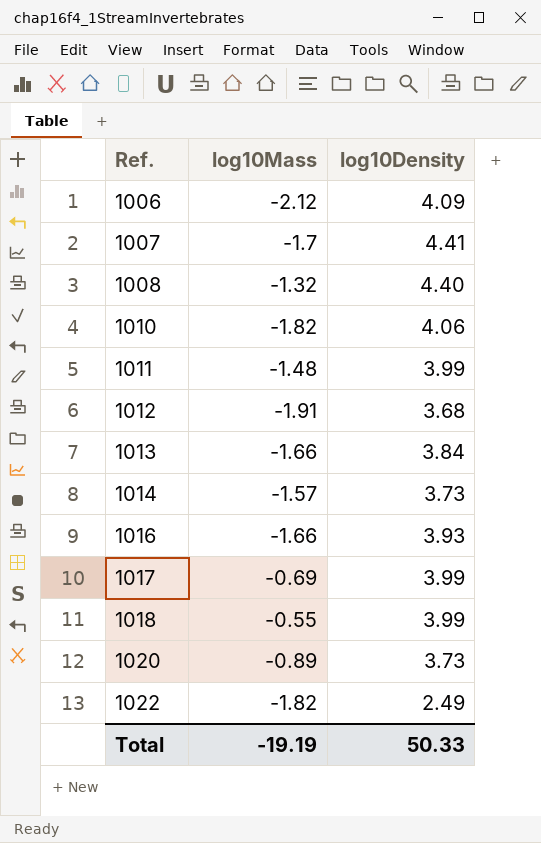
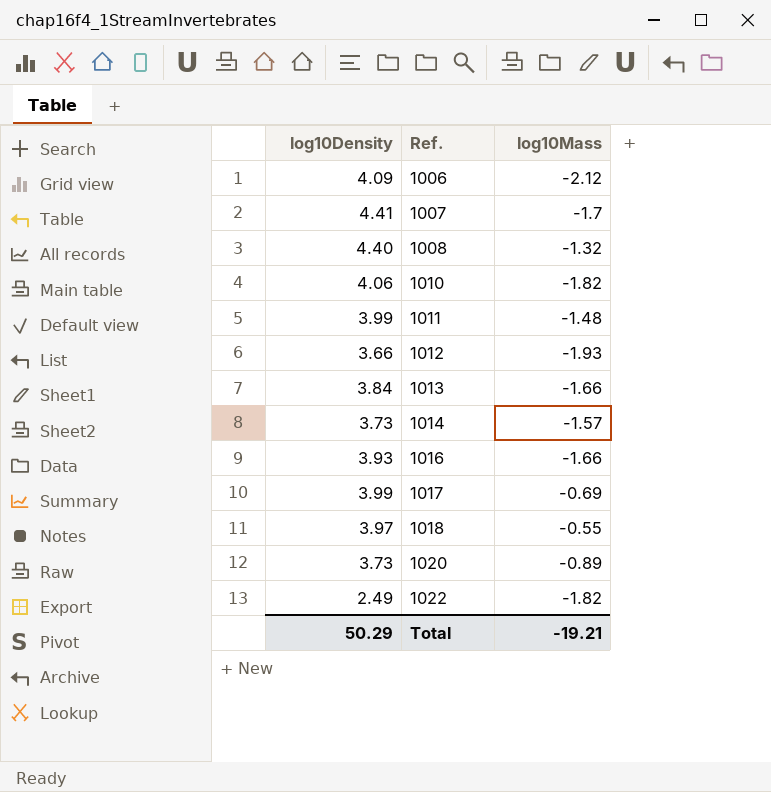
column log10Density | position: 3 -> 1
1012 | log10Density: 3.68 -> 3.66
1012 | log10Mass: -1.91 -> -1.93
1018 | log10Density: 3.99 -> 3.97
Total | log10Density: 50.33 -> 50.29
Total | log10Mass: -19.19 -> -19.21

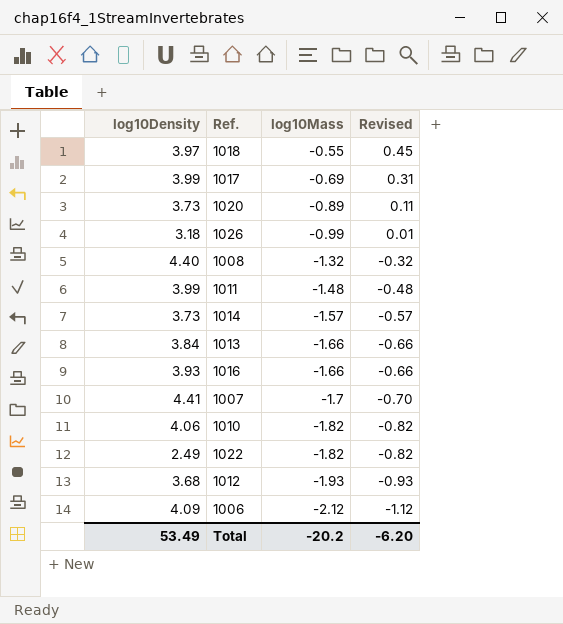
row order: Ref. ascending -> log10Mass descending
column Revised | formula: none -> [log10Mass] + 1
row 1026: none -> 3.18 | -0.99 | 0.01
1012 | log10Density: 3.66 -> 3.68
Total | log10Density: 50.29 -> 53.49
Total | log10Mass: -19.21 -> -20.2

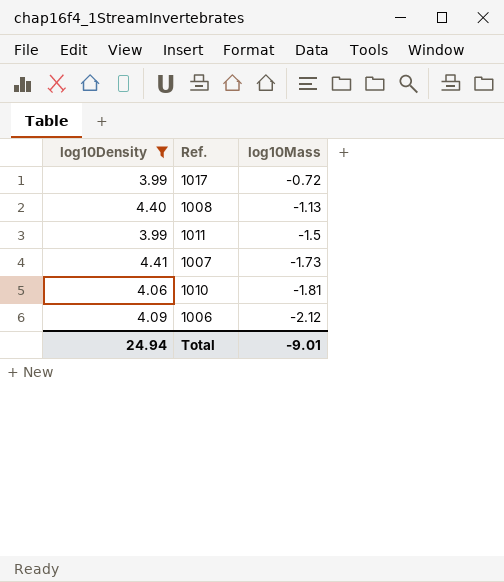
filter: none -> log10Density >= 3.99
column Revised | formula: [log10Mass] + 1 -> none
1017 | log10Mass: -0.69 -> -0.72
1008 | log10Mass: -1.32 -> -1.13
1011 | log10Mass: -1.48 -> -1.5
1007 | log10Mass: -1.7 -> -1.73
1010 | log10Mass: -1.82 -> -1.81
Total | log10Density: 53.49 -> 24.94
Total | log10Mass: -20.2 -> -9.01

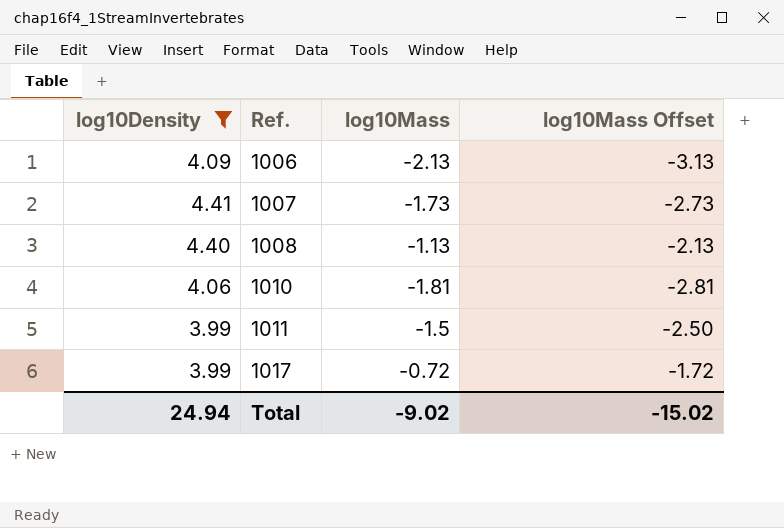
row order: log10Mass descending -> Ref. ascending
column log10Mass Offset | formula: none -> [log10Mass] - 1
1006 | log10Mass: -2.12 -> -2.13
Total | log10Mass: -9.01 -> -9.02

